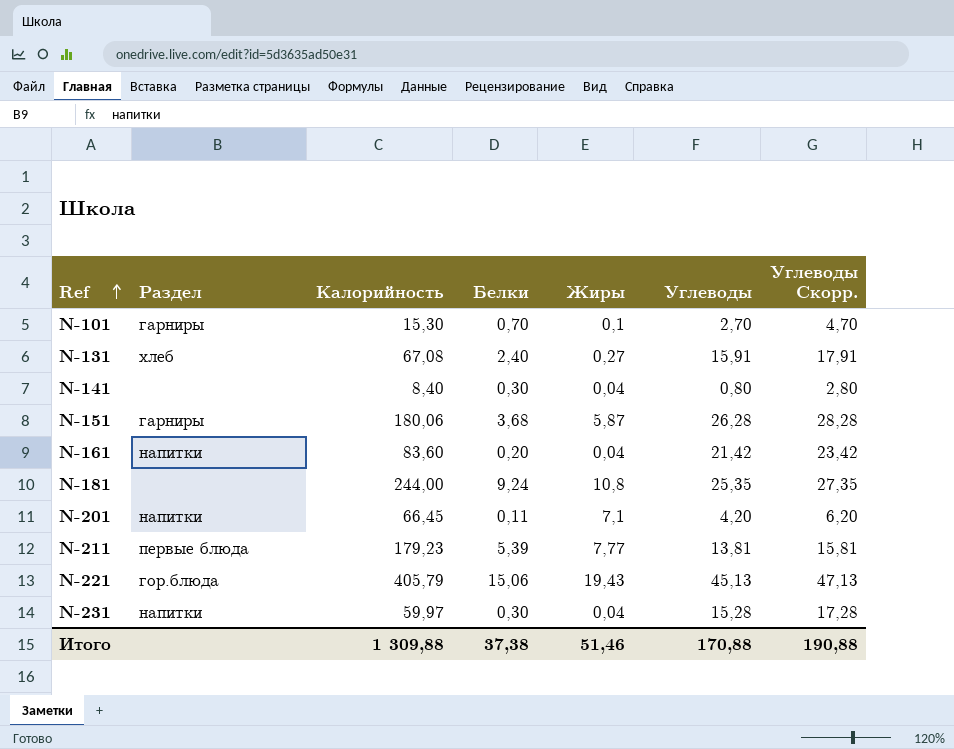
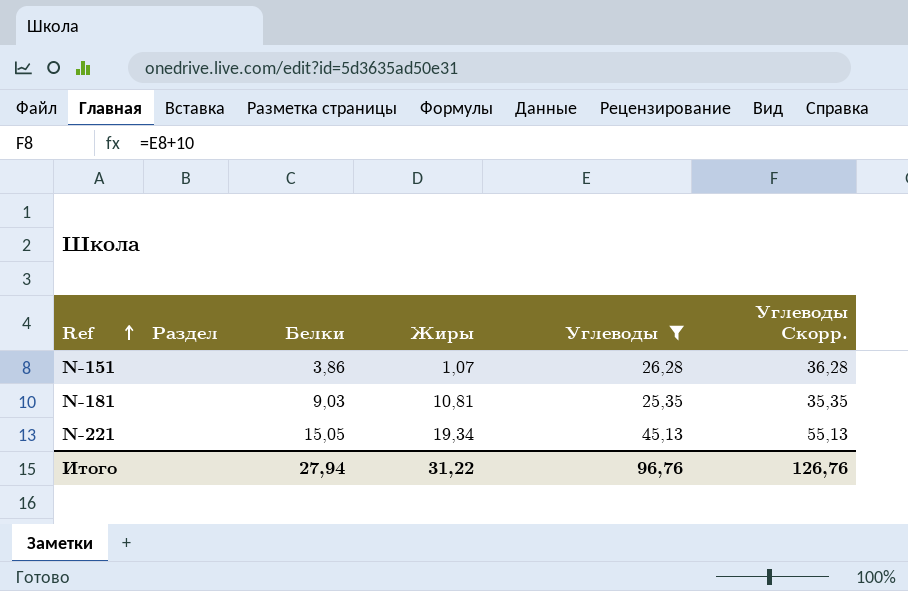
filter: none -> Углеводы >= 25,35
column Калорийность | position: 3 -> none
column Углеводы Скорр. | formula: [Углеводы] + 2 -> [Углеводы] + 10
N-151 | Раздел: гарниры -> none
N-151 | Белки: 3,68 -> 3,86
N-151 | Жиры: 5,87 -> 1,07
N-181 | Белки: 9,24 -> 9,03
N-181 | Жиры: 10,8 -> 10,81
N-221 | Раздел: гор.блюда -> none
N-221 | Белки: 15,06 -> 15,05
N-221 | Жиры: 19,43 -> 19,34
Итого | Белки: 37,38 -> 27,94
Итого | Жиры: 51,46 -> 31,22
Итого | Углеводы: 170,88 -> 96,76
Итого | Углеводы Скорр.: 190,88 -> 126,76

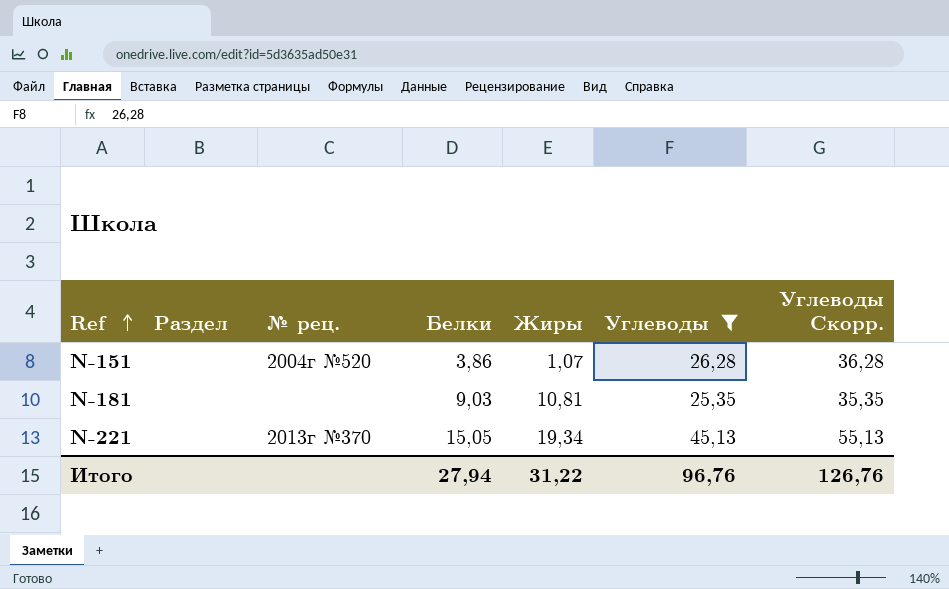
column № рец. | position: none -> 3

